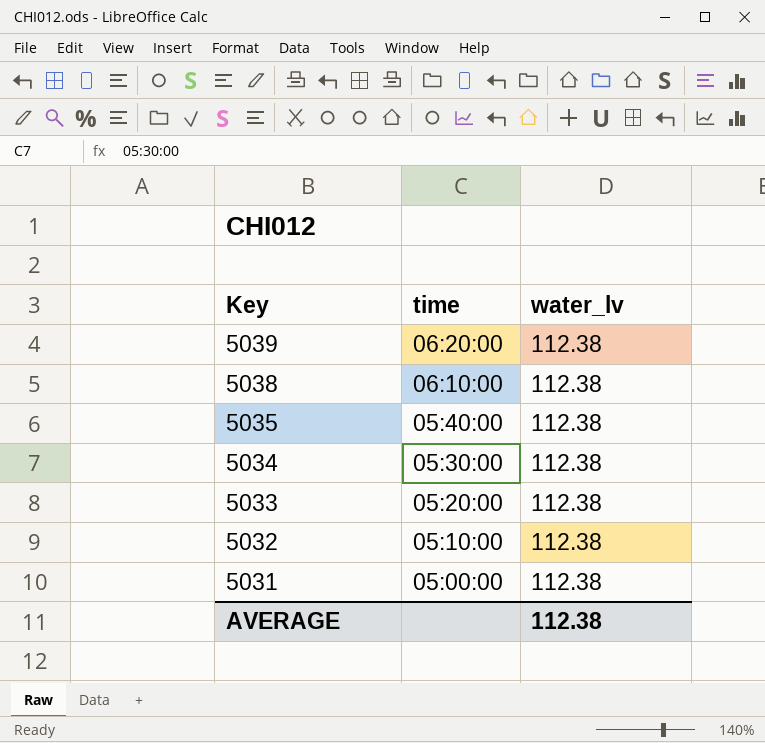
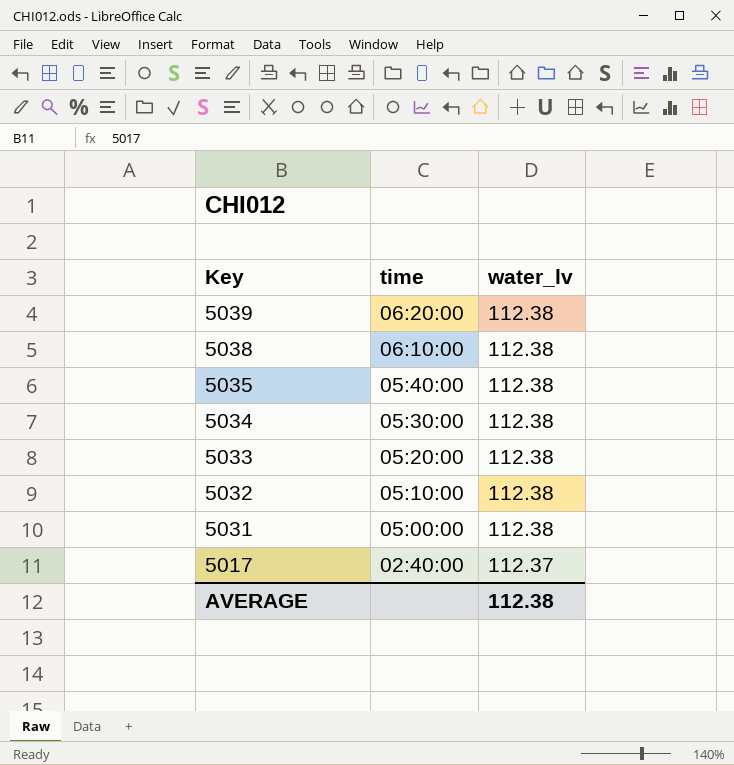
row 5017: none -> 02:40:00 | 112.37

